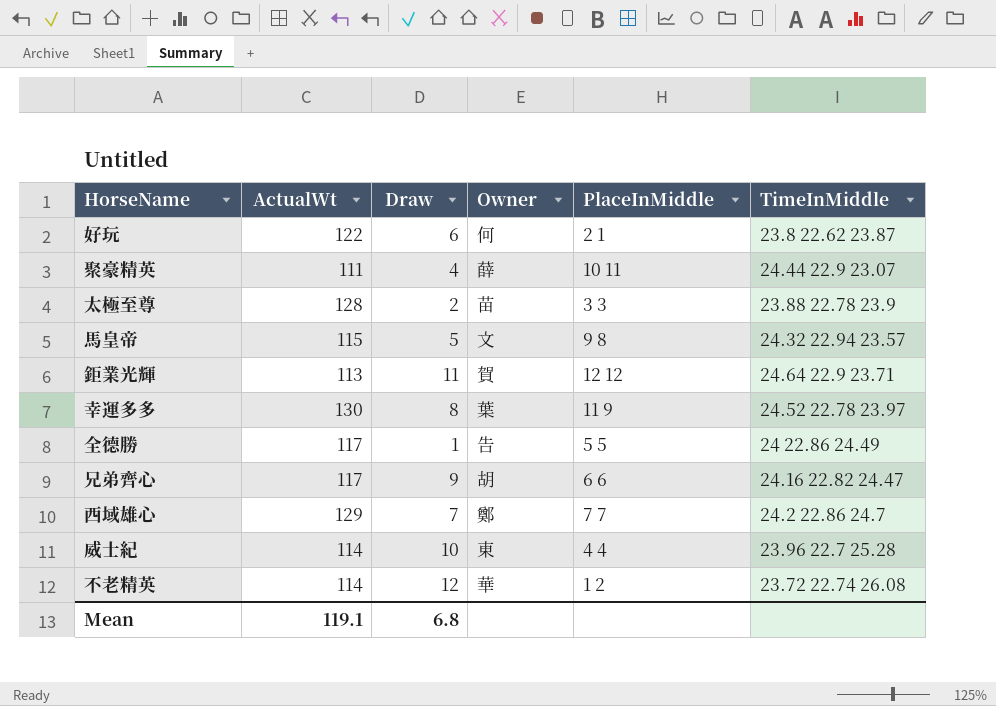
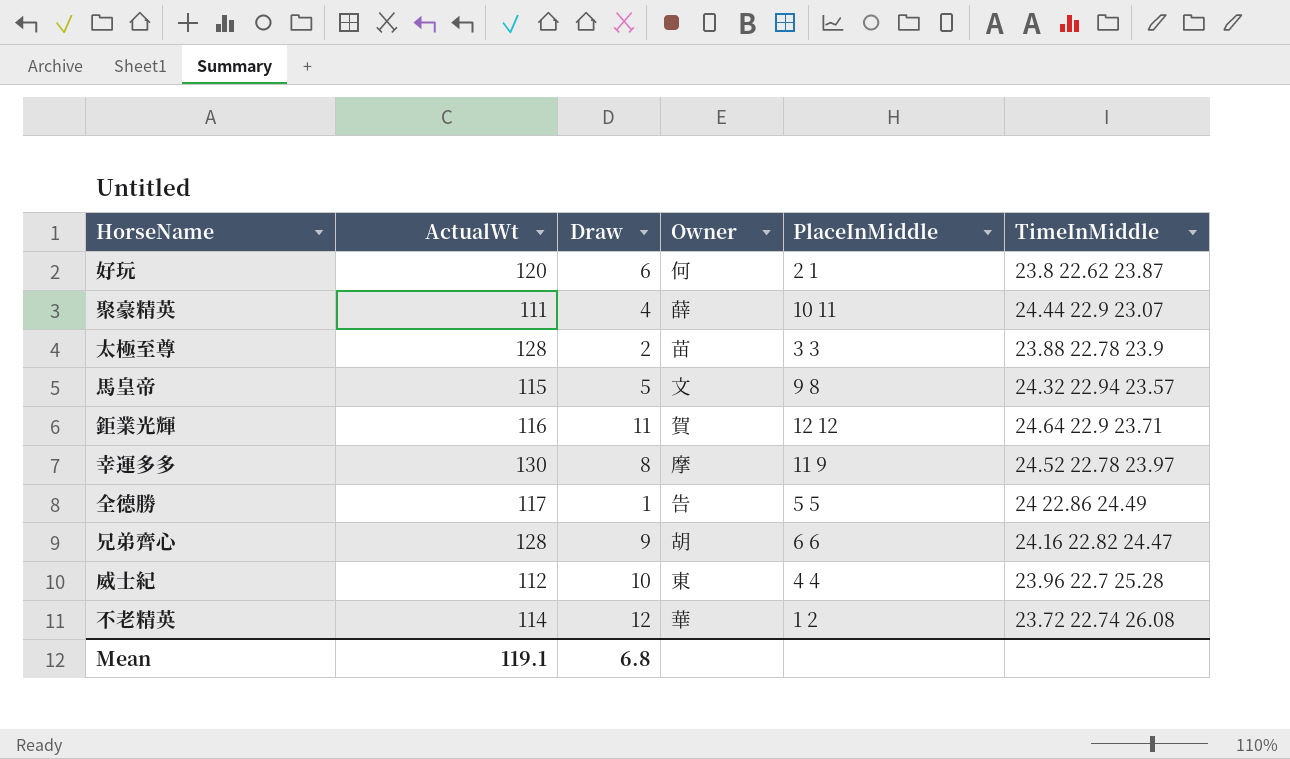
row 西域雄心: 129 | 7 | 鄭 | 7 7 | 24.2 22.86 24.7 -> none
好玩 | ActualWt: 122 -> 120
鉅業光輝 | ActualWt: 113 -> 116
幸運多多 | Owner: 葉 -> 摩
兄弟齊心 | ActualWt: 117 -> 128
威士紀 | ActualWt: 114 -> 112

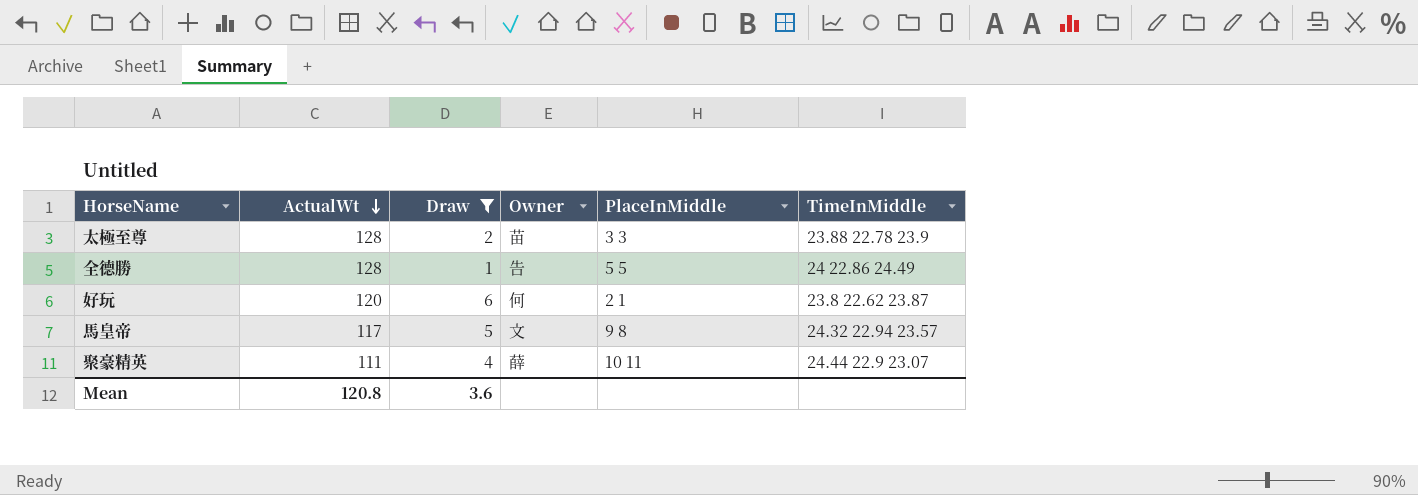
filter: none -> Draw <= 6
row order: none -> ActualWt descending
全德勝 | ActualWt: 117 -> 128
馬皇帝 | ActualWt: 115 -> 117
Mean | ActualWt: 119.1 -> 120.8
Mean | Draw: 6.8 -> 3.6

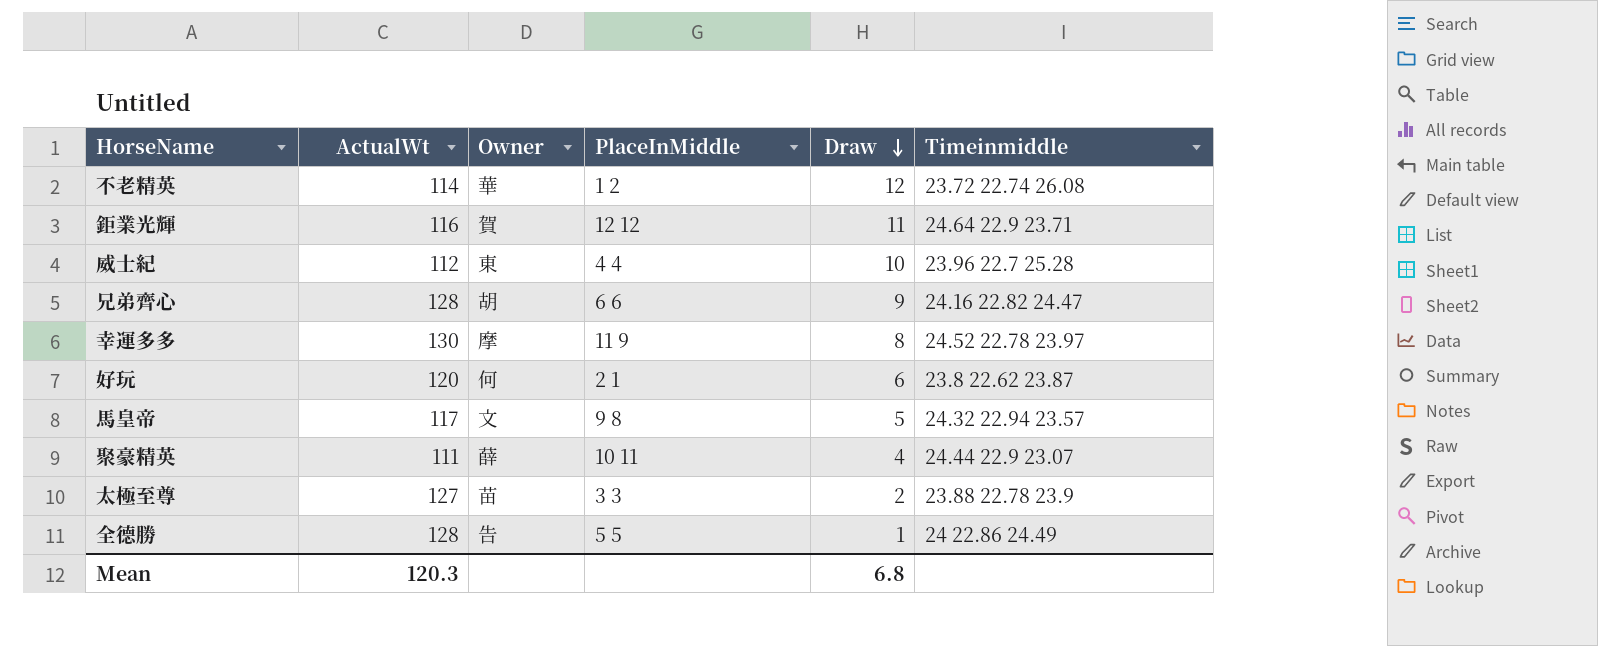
filter: Draw <= 6 -> none
row order: ActualWt descending -> Draw descending
column Draw | position: 3 -> 5
column name: TimeInMiddle -> Timeinmiddle
太極至尊 | ActualWt: 128 -> 127
Mean | ActualWt: 120.8 -> 120.3
Mean | Draw: 3.6 -> 6.8

